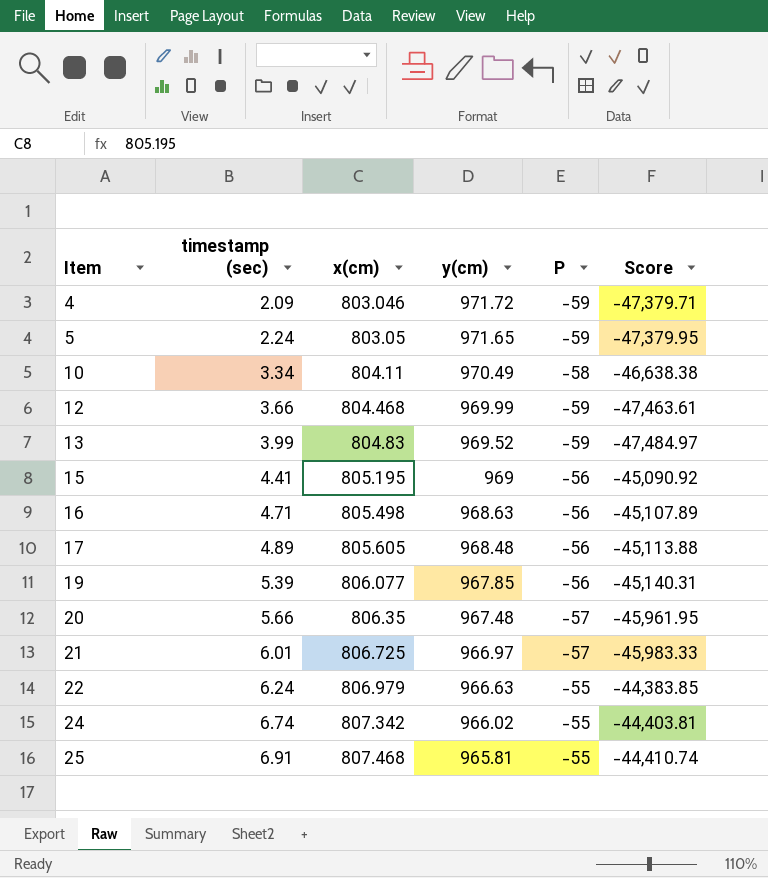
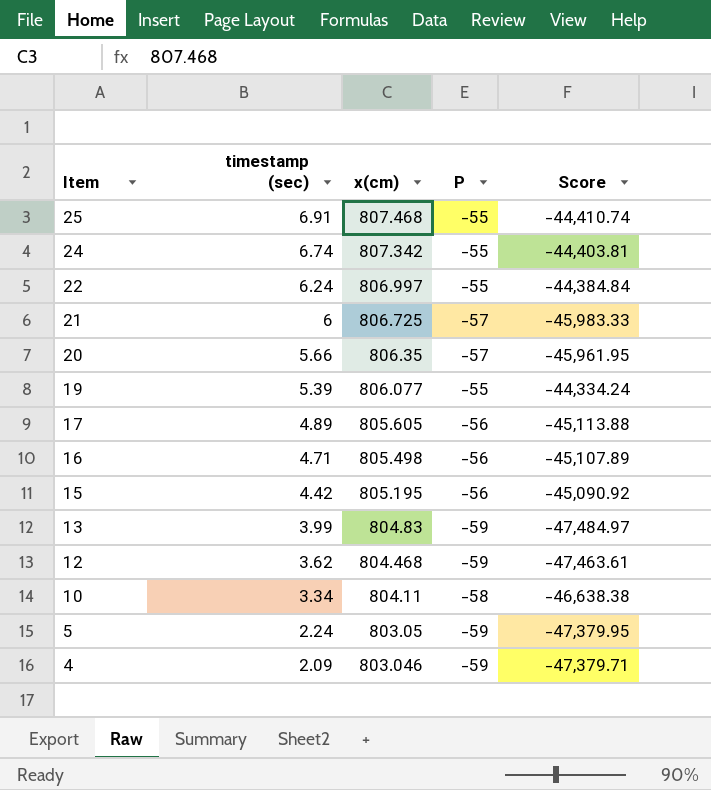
row order: Item ascending -> Item descending
column y(cm) | position: 4 -> none
22 | x(cm): 806.979 -> 806.997
22 | Score: -44,383.85 -> -44,384.84
21 | timestamp (sec): 6.01 -> 6
19 | P: -56 -> -55
19 | Score: -45,140.31 -> -44,334.24
15 | timestamp (sec): 4.41 -> 4.42
12 | timestamp (sec): 3.66 -> 3.62

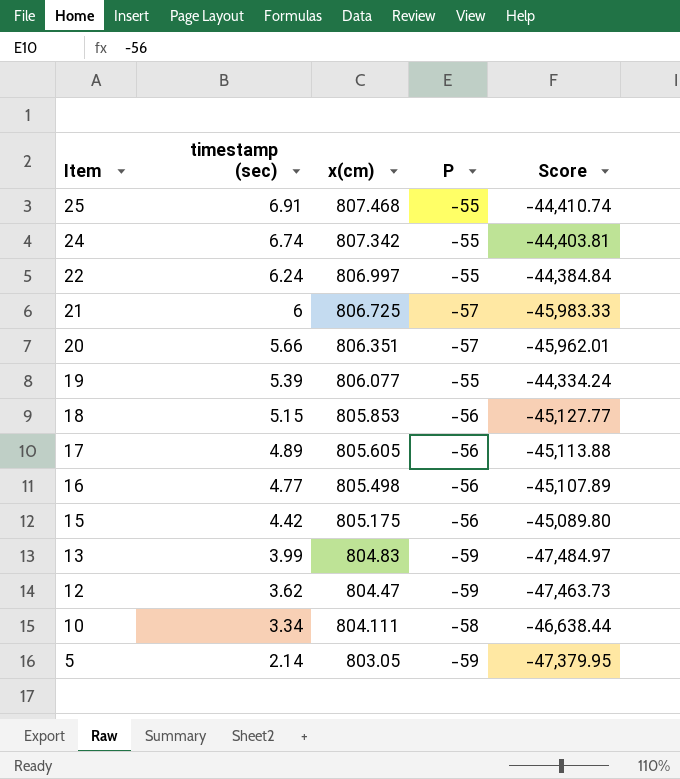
row 4: 2.09 | 803.046 | -59 | -47,379.71 -> none
20 | x(cm): 806.35 -> 806.351
20 | Score: -45,961.95 -> -45,962.01
row 18: none -> 5.15 | 805.853 | -56 | -45,127.77
16 | timestamp (sec): 4.71 -> 4.77
15 | x(cm): 805.195 -> 805.175
15 | Score: -45,090.92 -> -45,089.80
12 | x(cm): 804.468 -> 804.47
12 | Score: -47,463.61 -> -47,463.73
10 | x(cm): 804.11 -> 804.111
10 | Score: -46,638.38 -> -46,638.44
5 | timestamp (sec): 2.24 -> 2.14

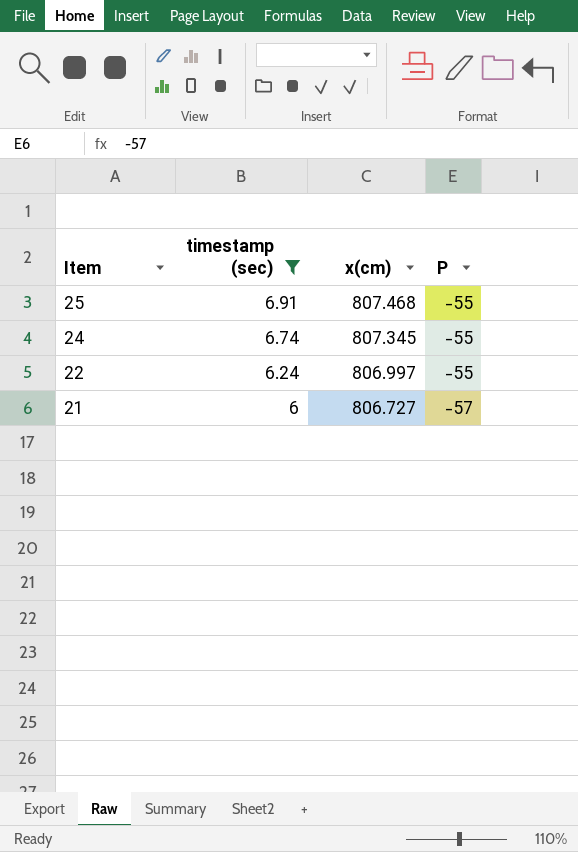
filter: none -> timestamp (sec) >= 6
column Score | formula: [x(cm)] * [P] -> none
24 | x(cm): 807.342 -> 807.345
21 | x(cm): 806.725 -> 806.727

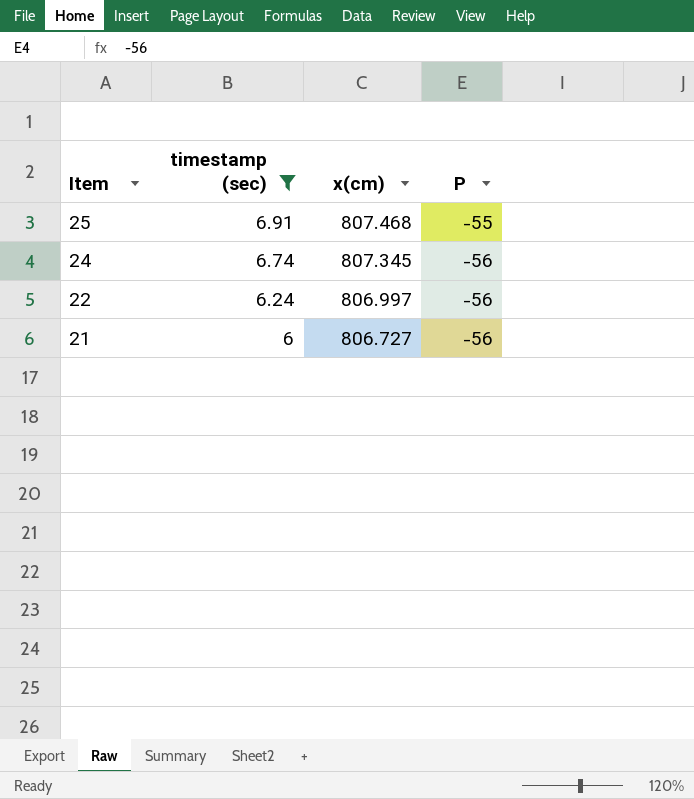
24 | P: -55 -> -56
22 | P: -55 -> -56
21 | P: -57 -> -56

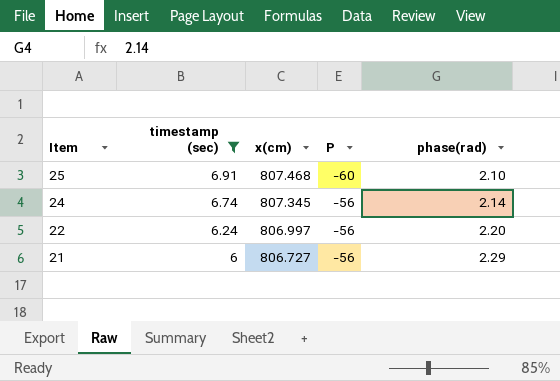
column phase(rad) | position: none -> 5
25 | P: -55 -> -60

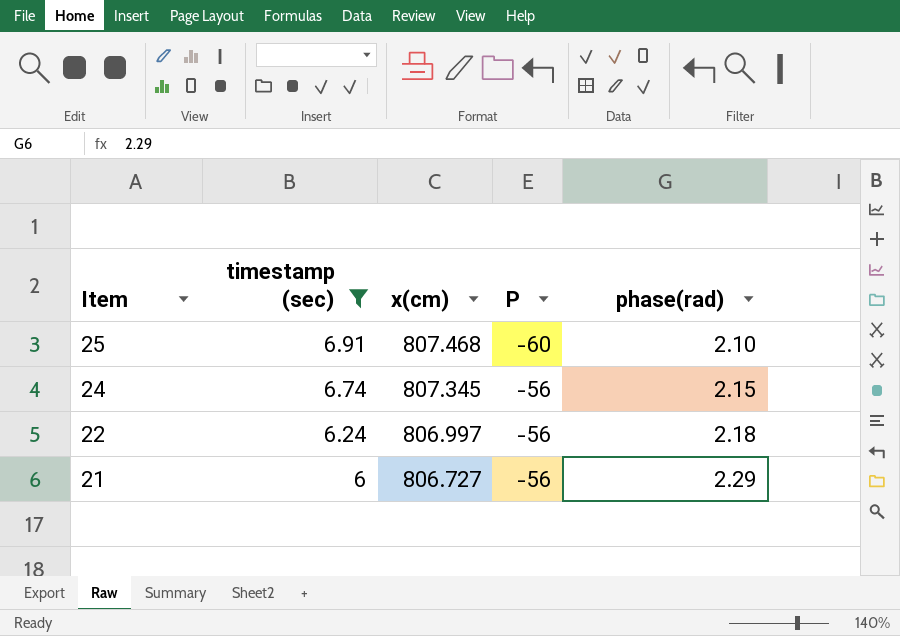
24 | phase(rad): 2.14 -> 2.15
22 | phase(rad): 2.20 -> 2.18

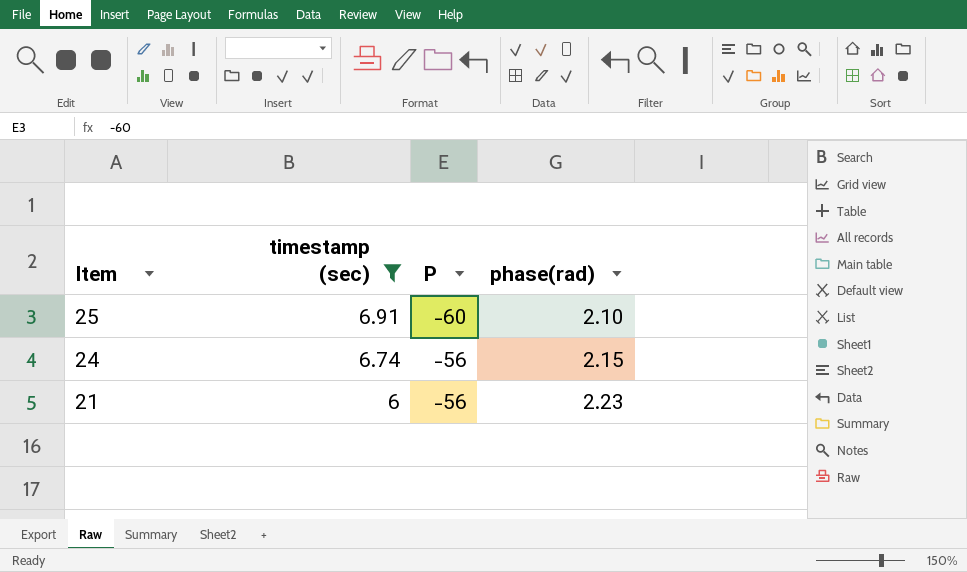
column x(cm) | position: 3 -> none
row 22: 6.24 | 806.997 | -56 | 2.18 -> none
21 | phase(rad): 2.29 -> 2.23

